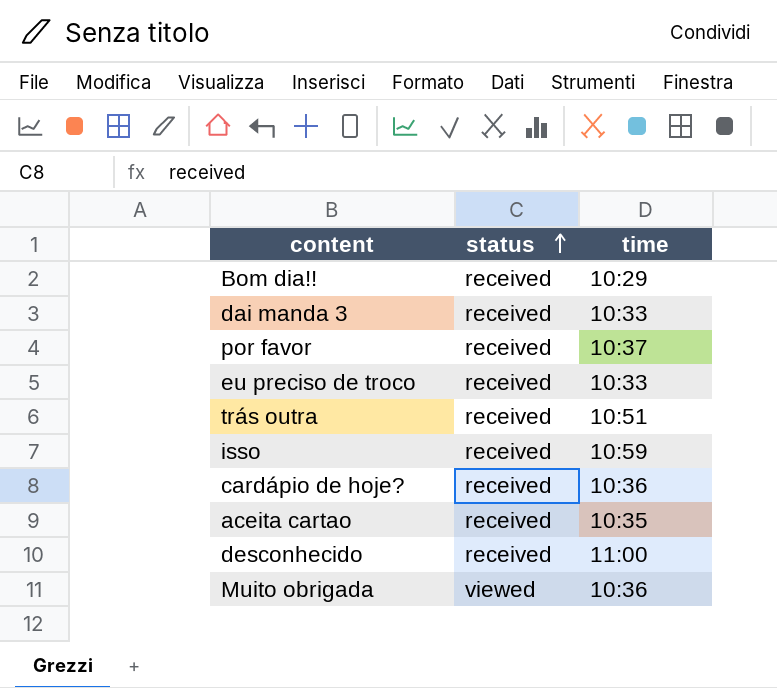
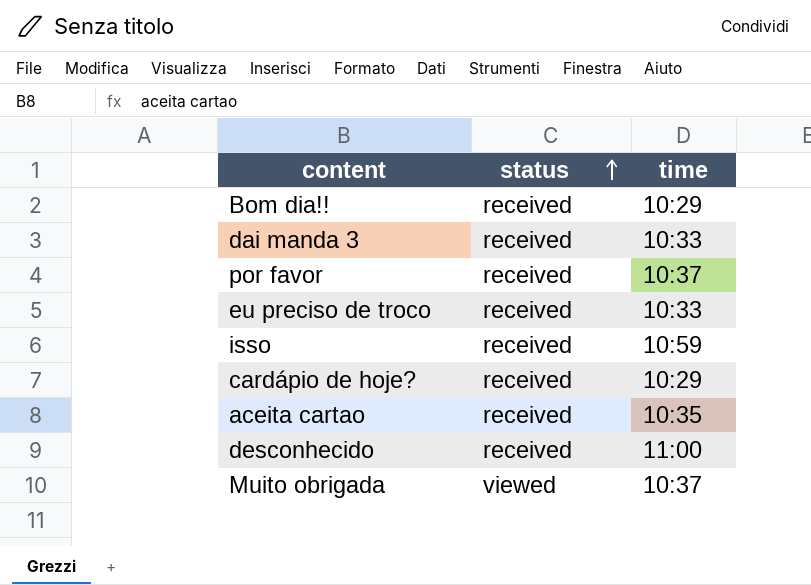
row trás outra: received | 10:51 -> none
cardápio de hoje? | time: 10:36 -> 10:29
Muito obrigada | time: 10:36 -> 10:37

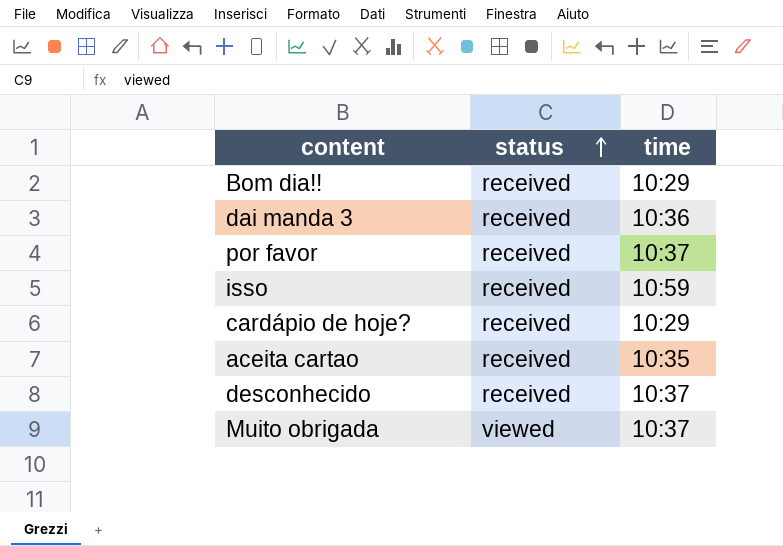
row eu preciso de troco: received | 10:33 -> none
dai manda 3 | time: 10:33 -> 10:36
desconhecido | time: 11:00 -> 10:37

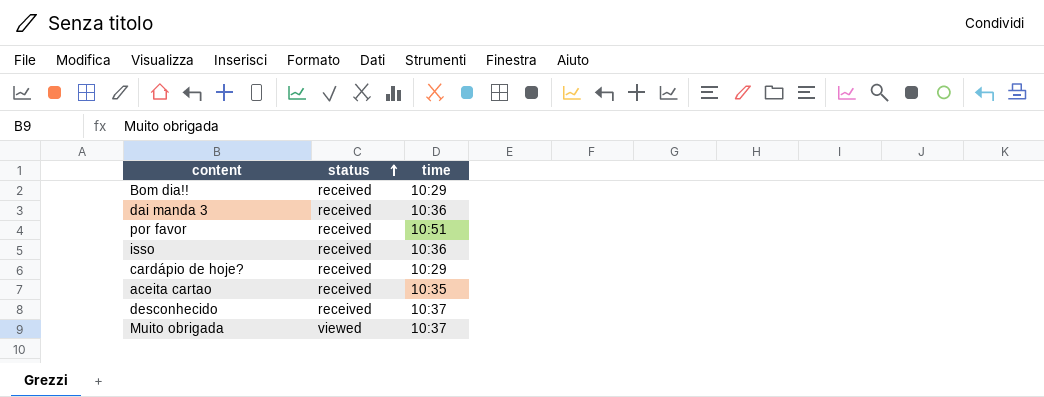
por favor | time: 10:37 -> 10:51
isso | time: 10:59 -> 10:36

